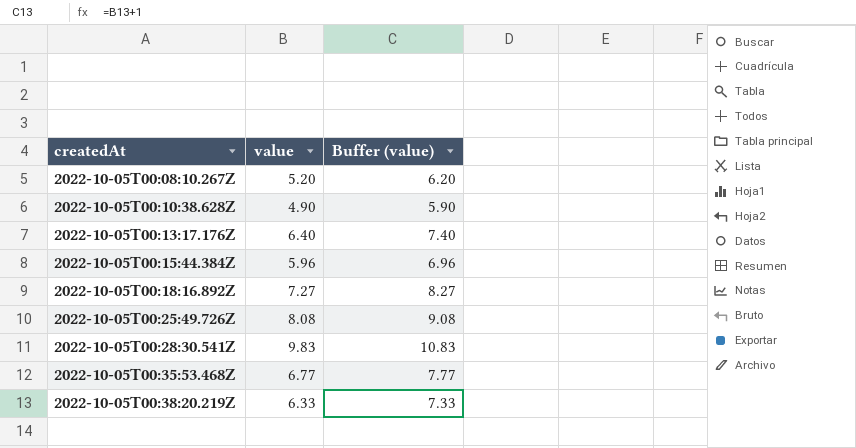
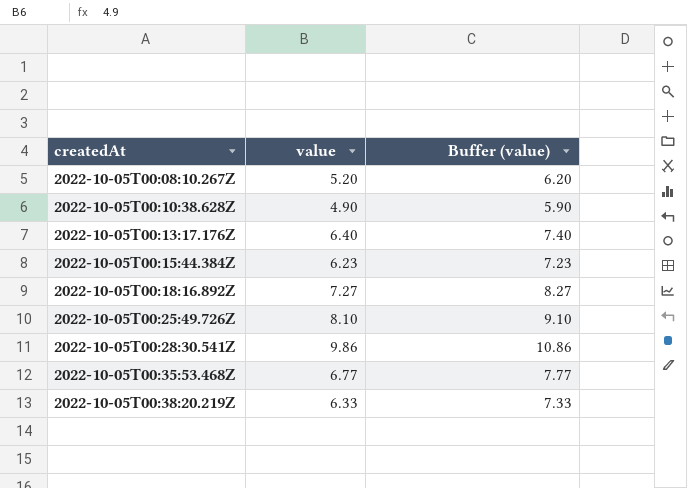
2022-10-05T00:15:44.384Z | value: 5.96 -> 6.23
2022-10-05T00:15:44.384Z | Buffer (value): 6.96 -> 7.23
2022-10-05T00:25:49.726Z | value: 8.08 -> 8.10
2022-10-05T00:25:49.726Z | Buffer (value): 9.08 -> 9.10
2022-10-05T00:28:30.541Z | value: 9.83 -> 9.86
2022-10-05T00:28:30.541Z | Buffer (value): 10.83 -> 10.86

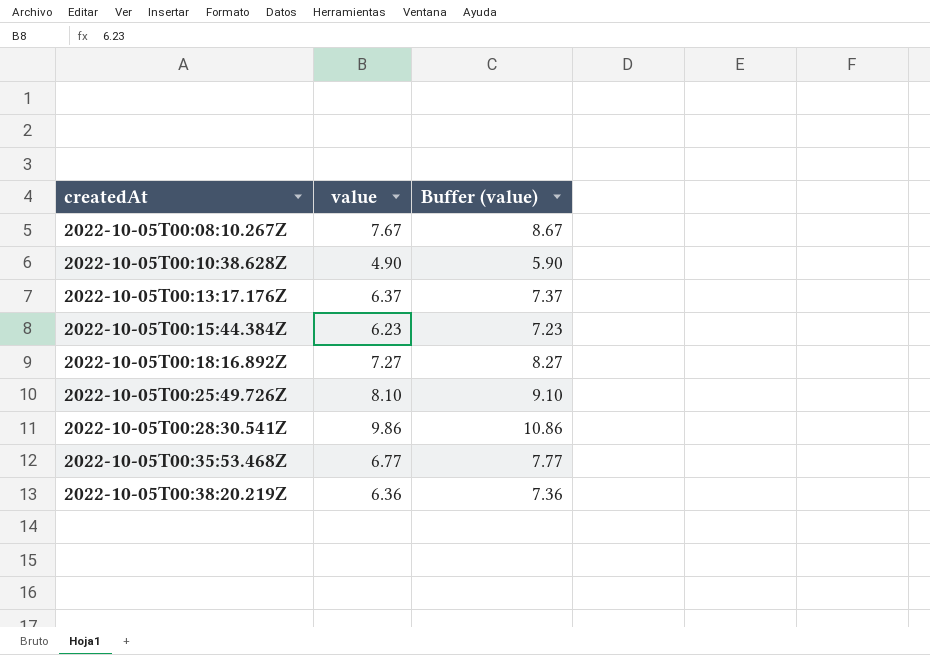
2022-10-05T00:08:10.267Z | value: 5.20 -> 7.67
2022-10-05T00:08:10.267Z | Buffer (value): 6.20 -> 8.67
2022-10-05T00:13:17.176Z | value: 6.40 -> 6.37
2022-10-05T00:13:17.176Z | Buffer (value): 7.40 -> 7.37
2022-10-05T00:38:20.219Z | value: 6.33 -> 6.36
2022-10-05T00:38:20.219Z | Buffer (value): 7.33 -> 7.36

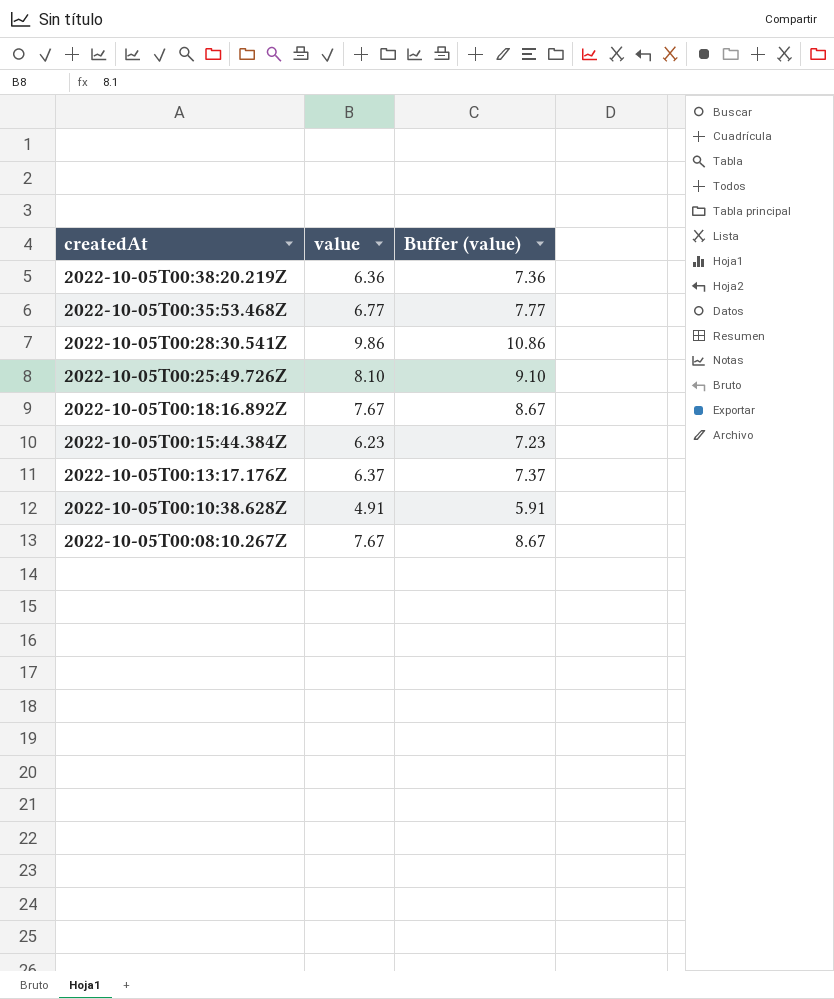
row order: createdAt ascending -> createdAt descending
2022-10-05T00:18:16.892Z | value: 7.27 -> 7.67
2022-10-05T00:18:16.892Z | Buffer (value): 8.27 -> 8.67
2022-10-05T00:10:38.628Z | value: 4.90 -> 4.91
2022-10-05T00:10:38.628Z | Buffer (value): 5.90 -> 5.91

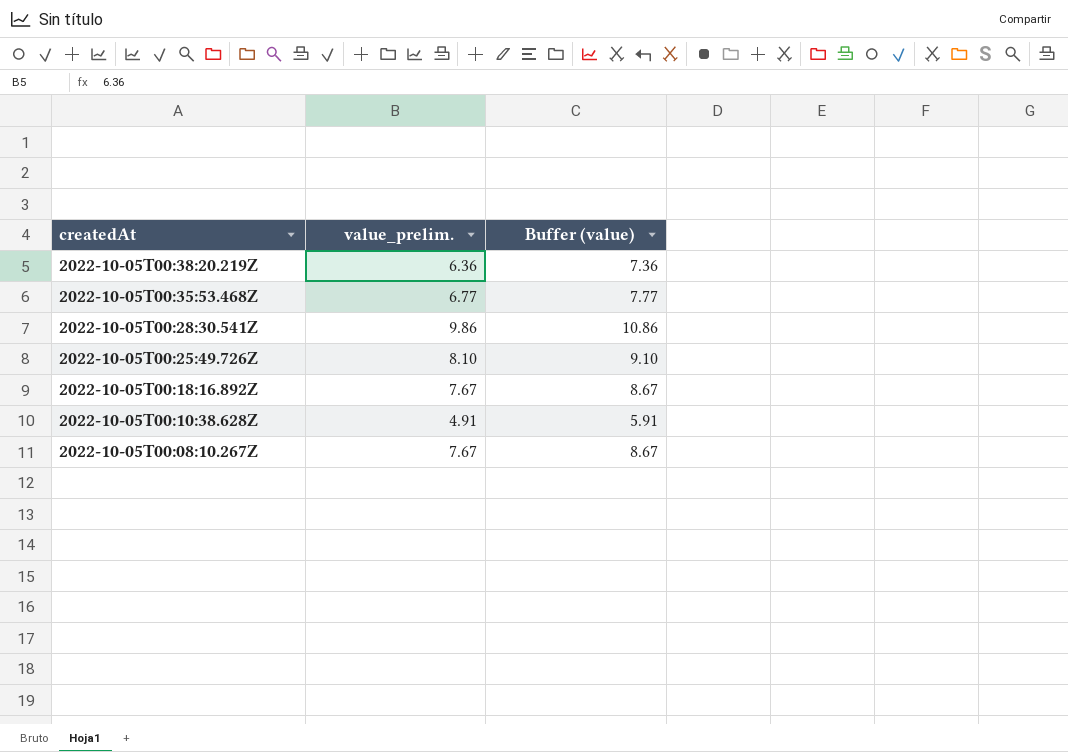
column name: value -> value_prelim.
row 2022-10-05T00:15:44.384Z: 6.23 | 7.23 -> none
row 2022-10-05T00:13:17.176Z: 6.37 | 7.37 -> none

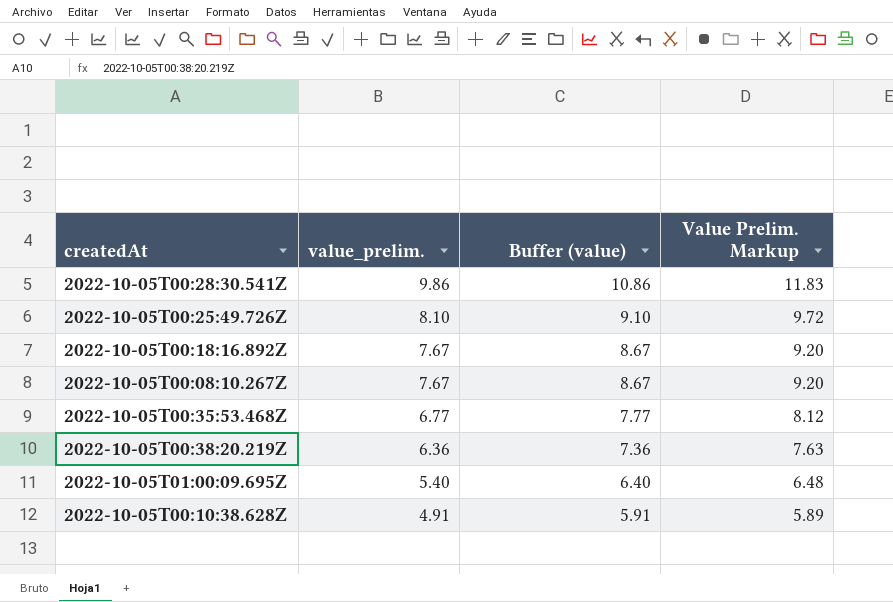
row order: createdAt descending -> value_prelim. descending
column Value Prelim. Markup | formula: none -> [value_prelim.] * 1.2
row 2022-10-05T01:00:09.695Z: none -> 5.40 | 6.40 | 6.48

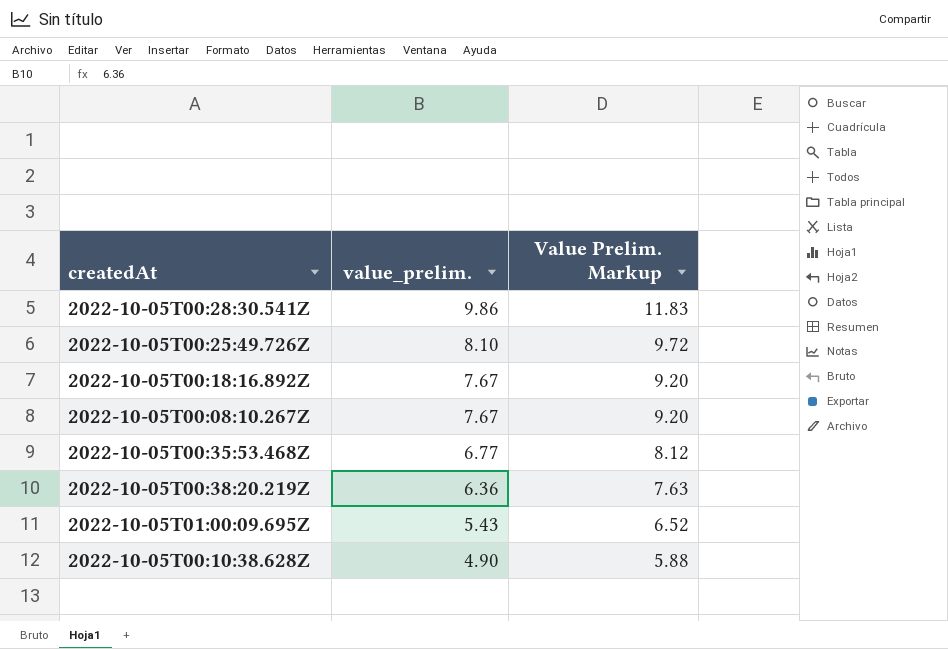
column Buffer (value) | formula: [value_prelim.] + 1 -> none
2022-10-05T01:00:09.695Z | value_prelim.: 5.40 -> 5.43
2022-10-05T01:00:09.695Z | Value Prelim. Markup: 6.48 -> 6.52
2022-10-05T00:10:38.628Z | value_prelim.: 4.91 -> 4.90
2022-10-05T00:10:38.628Z | Value Prelim. Markup: 5.89 -> 5.88

